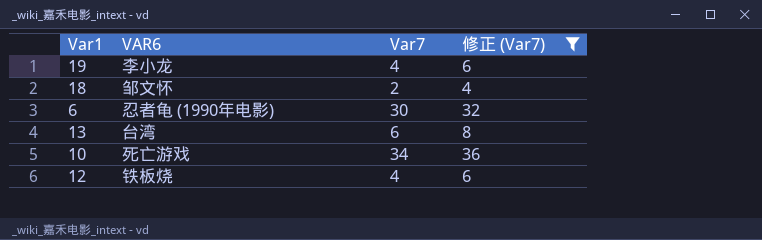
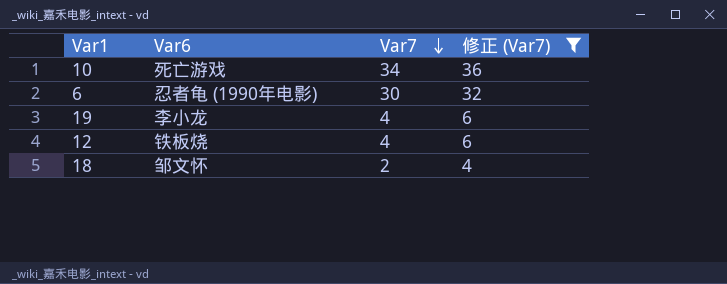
row order: none -> Var7 descending
column name: VAR6 -> Var6
row 13: 台湾 | 6 | 8 -> none

